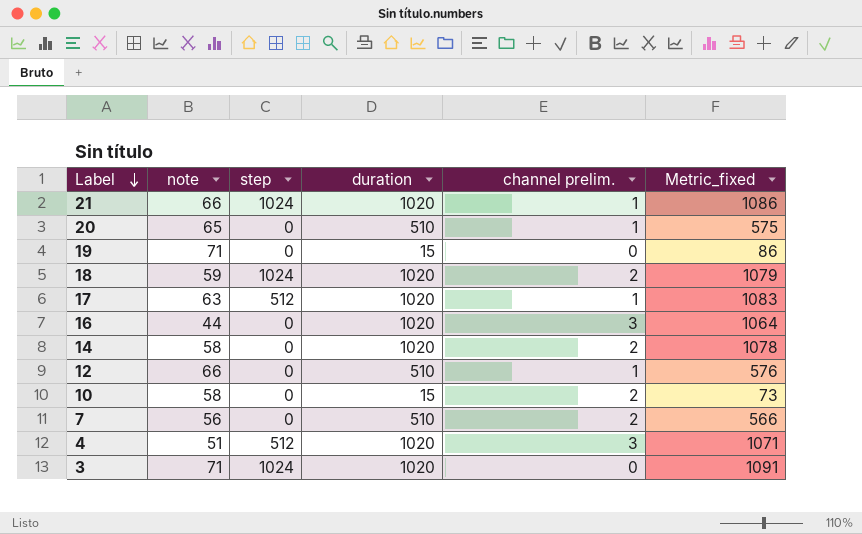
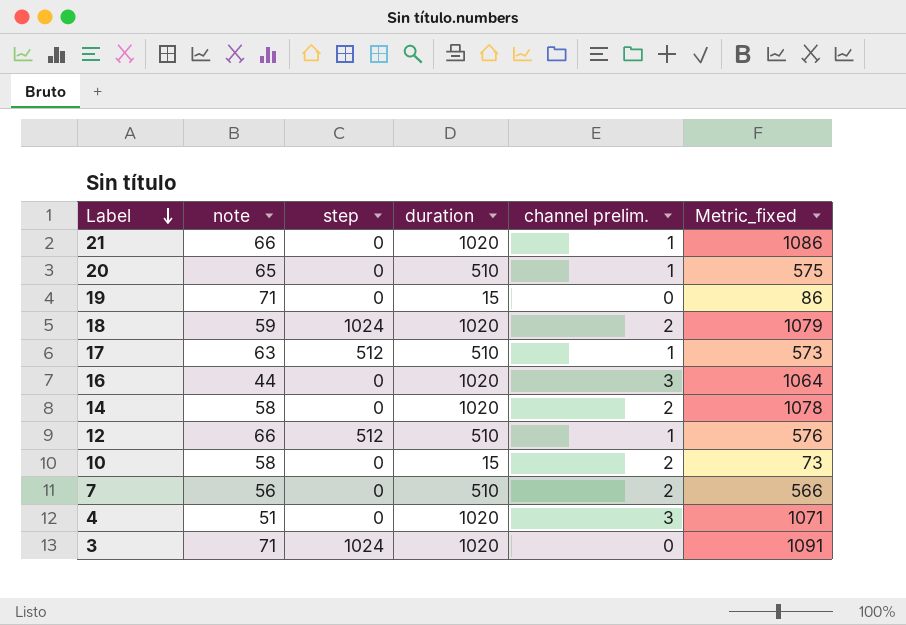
21 | step: 1024 -> 0
17 | duration: 1020 -> 510
17 | Metric_fixed: 1083 -> 573
12 | step: 0 -> 512
4 | step: 512 -> 0

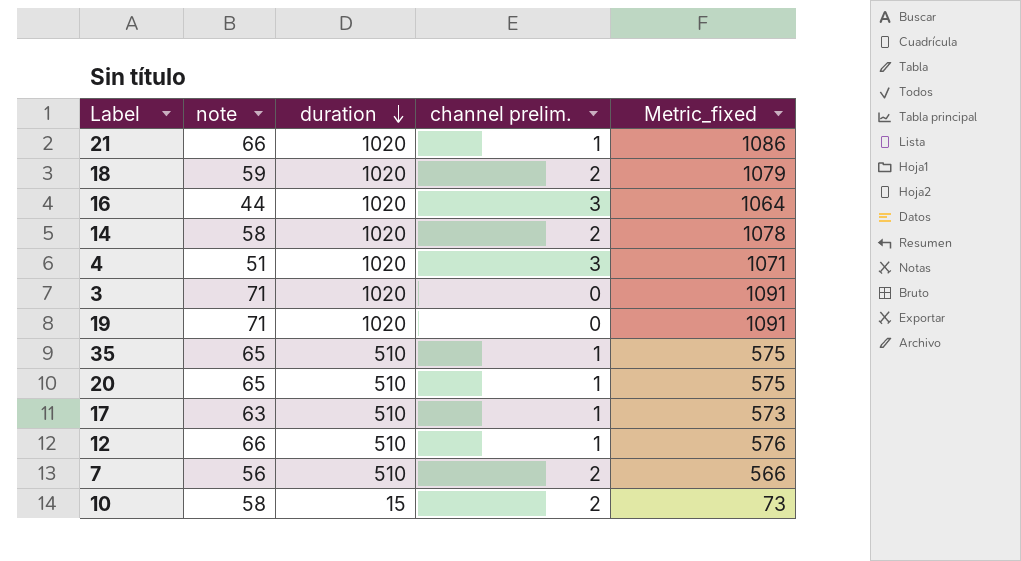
row order: Label descending -> duration descending
column step | position: 3 -> none
19 | duration: 15 -> 1020
19 | Metric_fixed: 86 -> 1091
row 35: none -> 65 | 510 | 1 | 575

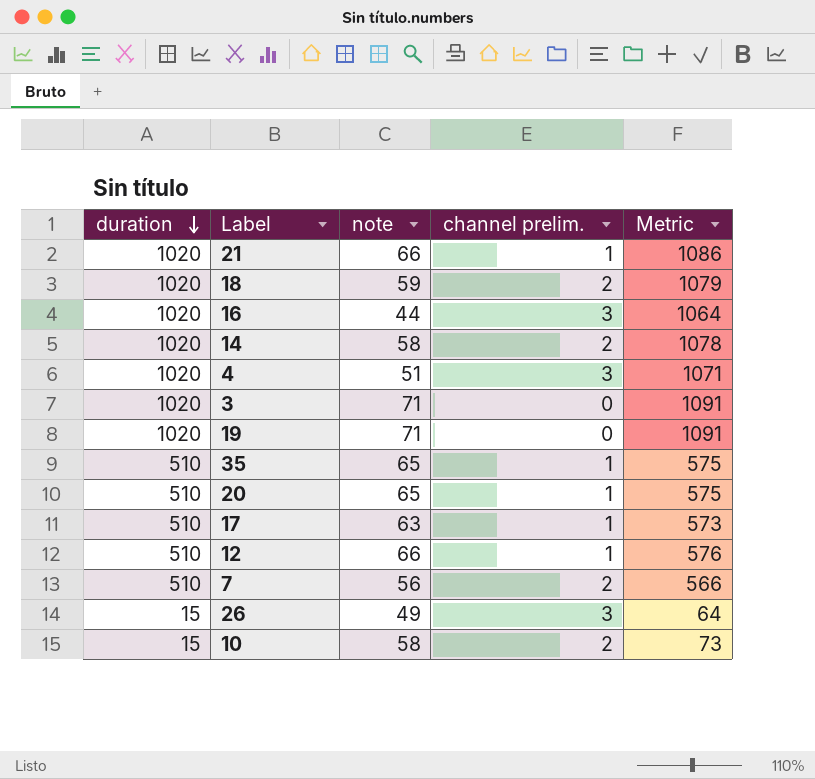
column duration | position: 3 -> 1
column name: Metric_fixed -> Metric
row 26: none -> 15 | 49 | 3 | 64

